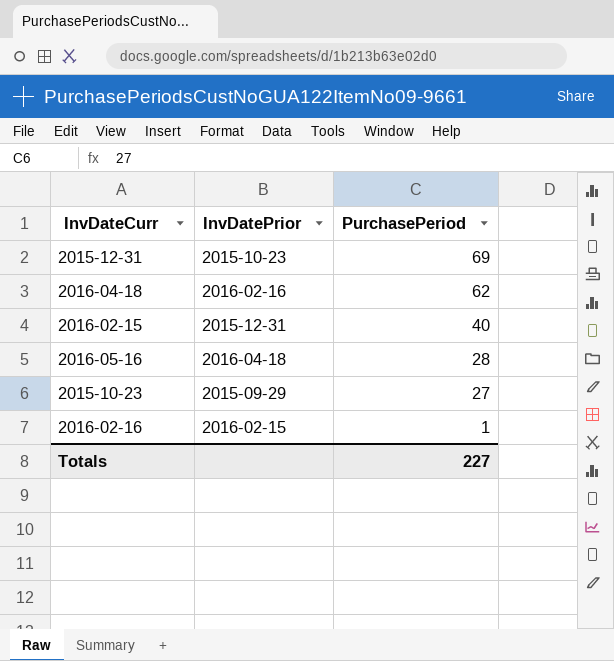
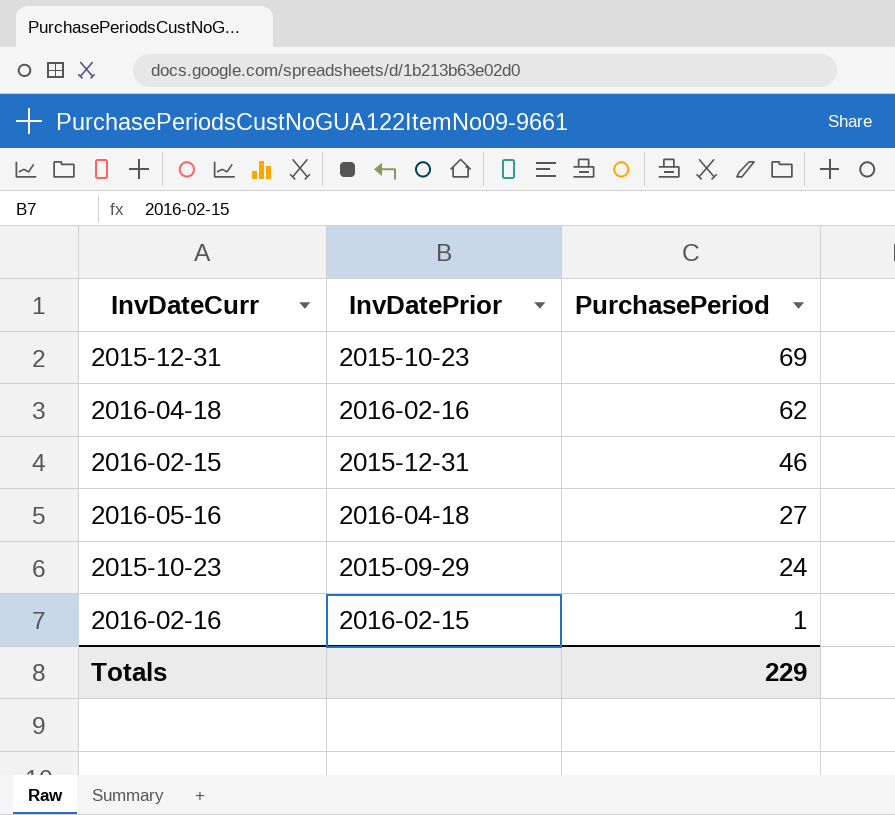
2016-02-15 | PurchasePeriod: 40 -> 46
2016-05-16 | PurchasePeriod: 28 -> 27
2015-10-23 | PurchasePeriod: 27 -> 24
Totals | PurchasePeriod: 227 -> 229

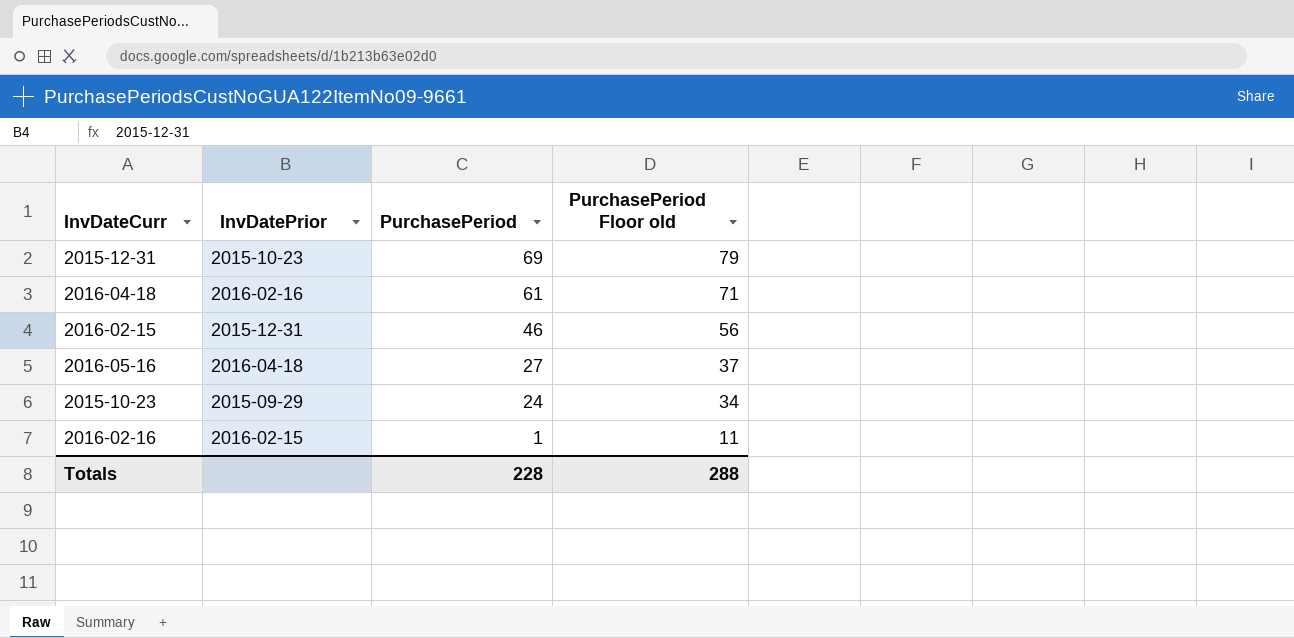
column PurchasePeriod Floor old | formula: none -> [PurchasePeriod] + 10
2016-04-18 | PurchasePeriod: 62 -> 61
Totals | PurchasePeriod: 229 -> 228

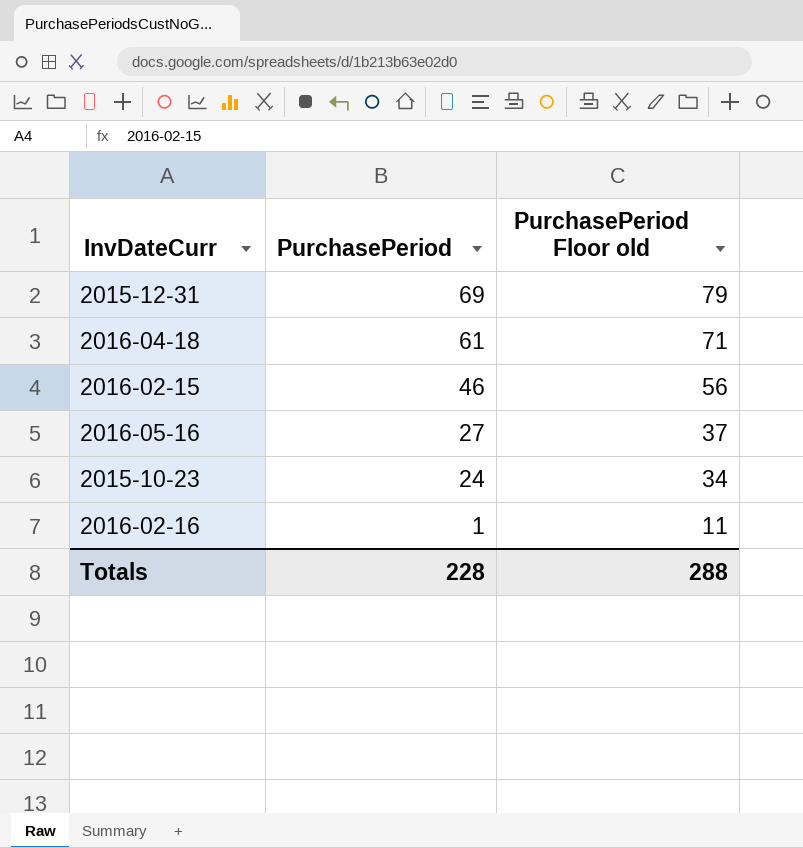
column InvDatePrior | position: 2 -> none

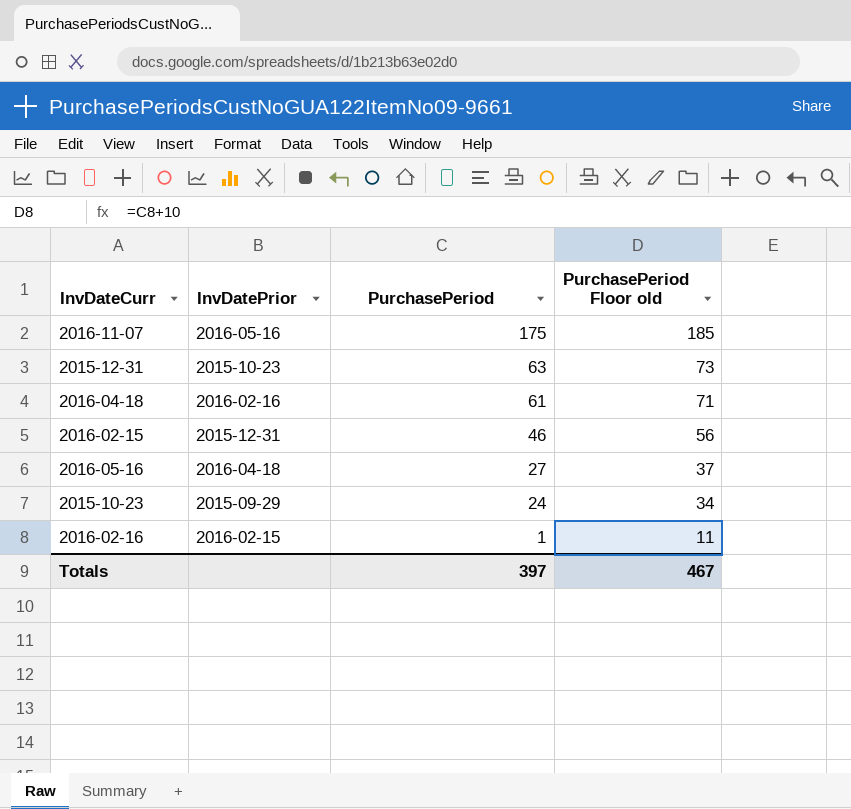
column InvDatePrior | position: none -> 2
row 2016-11-07: none -> 2016-05-16 | 175 | 185
2015-12-31 | PurchasePeriod: 69 -> 63
2015-12-31 | PurchasePeriod Floor old: 79 -> 73
Totals | PurchasePeriod: 228 -> 397
Totals | PurchasePeriod Floor old: 288 -> 467

